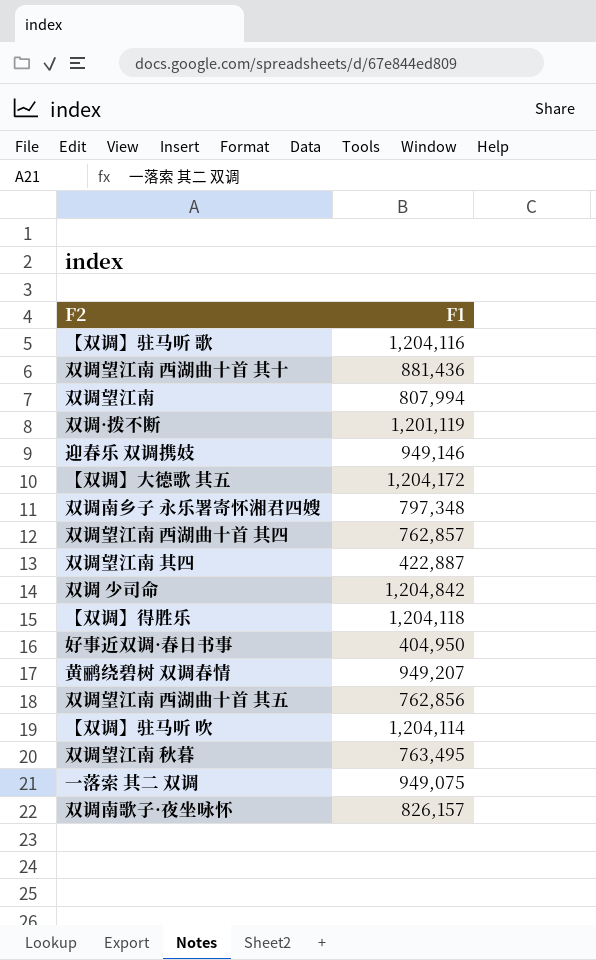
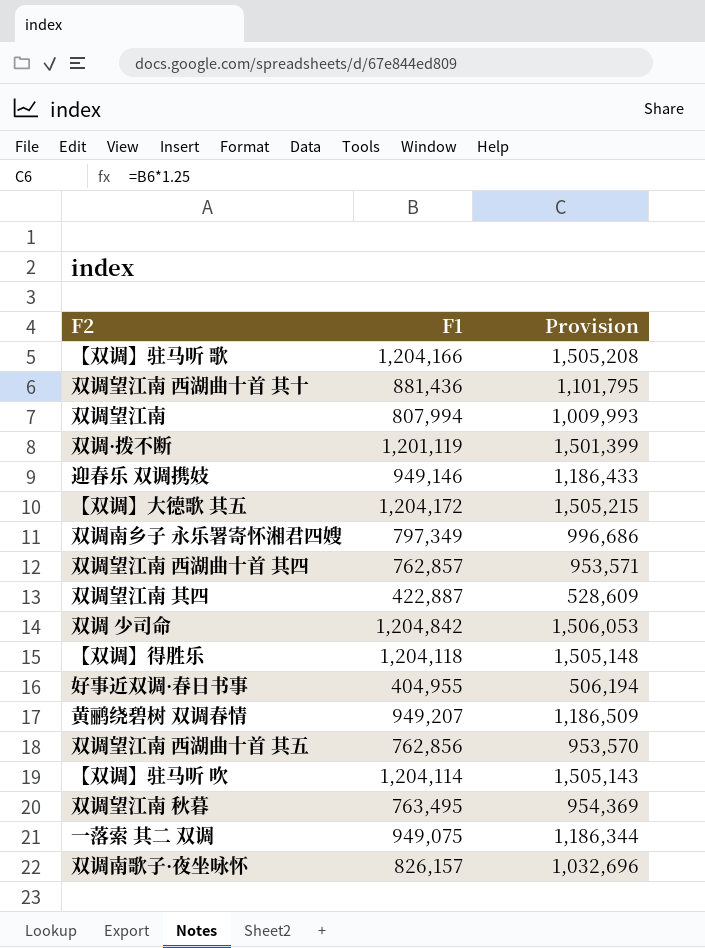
column Provision | formula: none -> [F1] * 1.25
【双调】驻马听 歌 | F1: 1,204,116 -> 1,204,166
双调南乡子 永乐署寄怀湘君四嫂 | F1: 797,348 -> 797,349
好事近双调·春日书事 | F1: 404,950 -> 404,955

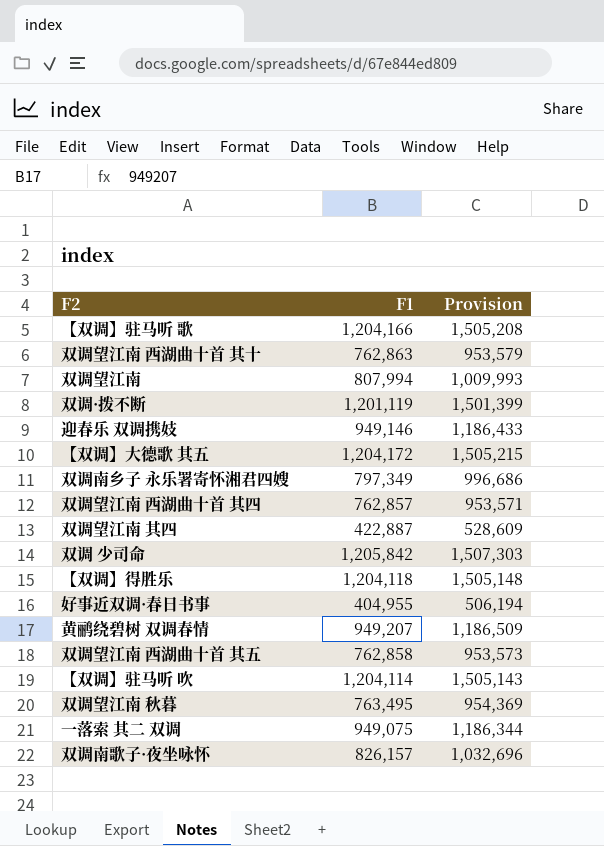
双调望江南 西湖曲十首 其十 | F1: 881,436 -> 762,863
双调望江南 西湖曲十首 其十 | Provision: 1,101,795 -> 953,579
双调 少司命 | F1: 1,204,842 -> 1,205,842
双调 少司命 | Provision: 1,506,053 -> 1,507,303
双调望江南 西湖曲十首 其五 | F1: 762,856 -> 762,858
双调望江南 西湖曲十首 其五 | Provision: 953,570 -> 953,573

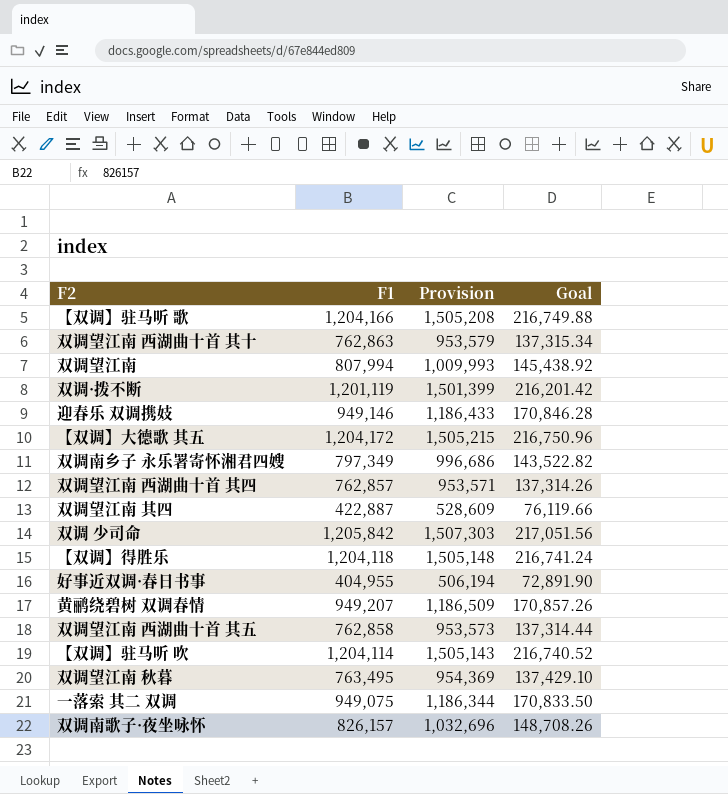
column Goal | formula: none -> [F1] * 0.18

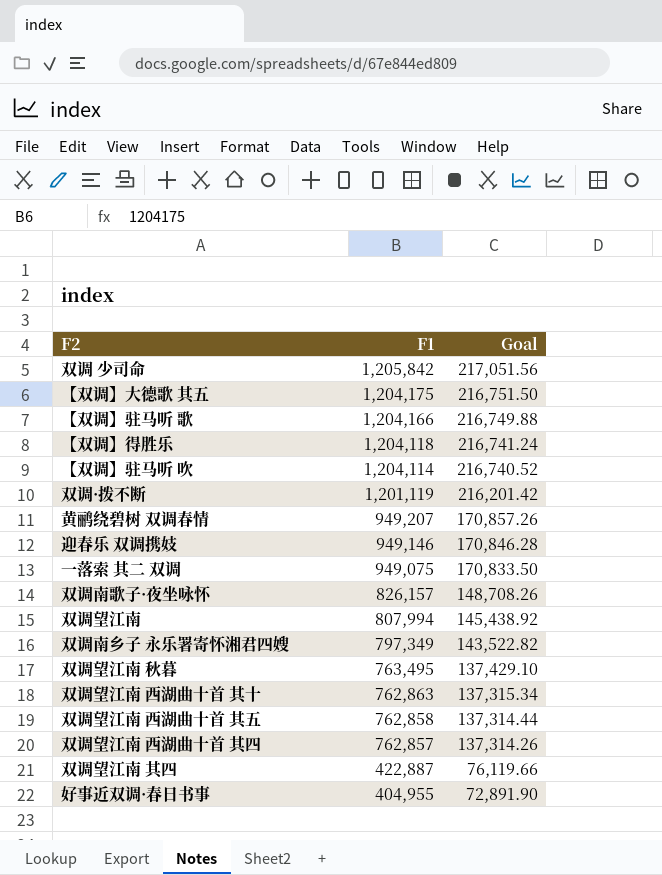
row order: none -> F1 descending
column Provision | formula: [F1] * 1.25 -> none
【双调】大德歌 其五 | F1: 1,204,172 -> 1,204,175
【双调】大德歌 其五 | Goal: 216,750.96 -> 216,751.50

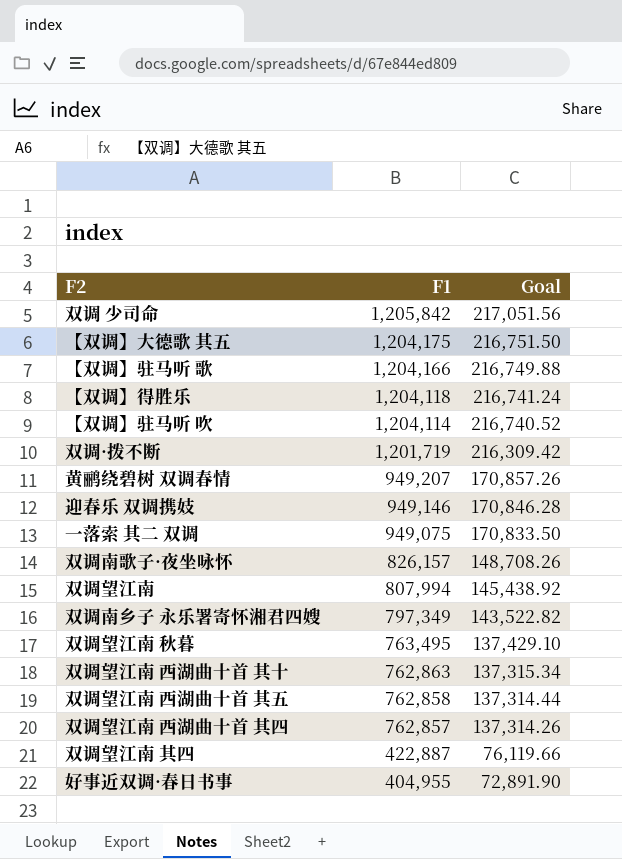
双调·拨不断 | F1: 1,201,119 -> 1,201,719
双调·拨不断 | Goal: 216,201.42 -> 216,309.42

